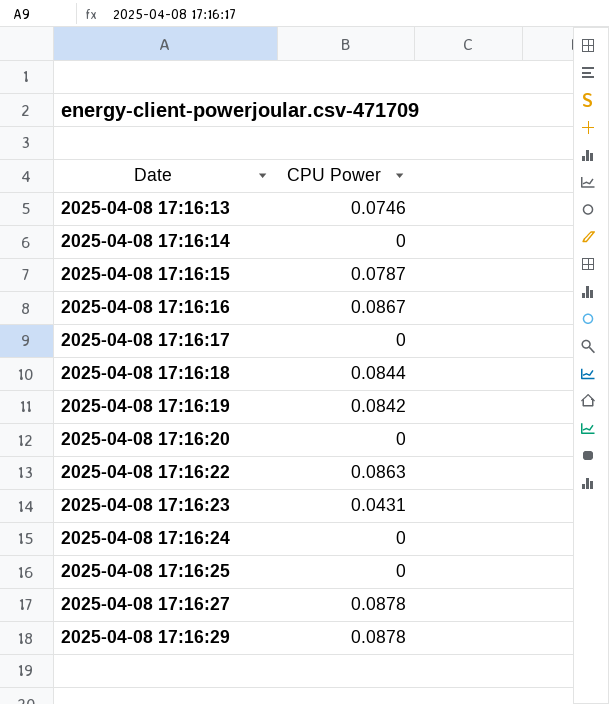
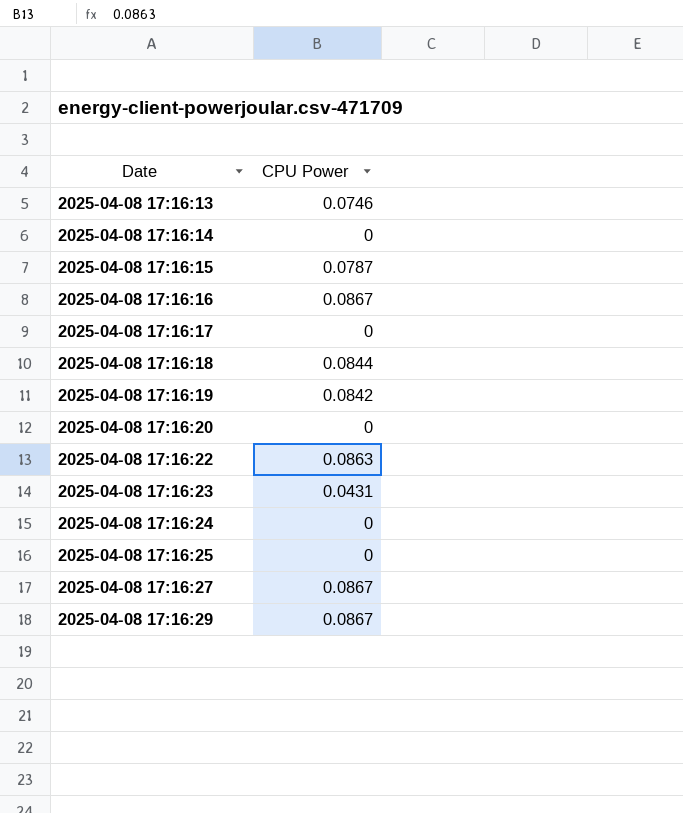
2025-04-08 17:16:27 | CPU Power: 0.0878 -> 0.0867
2025-04-08 17:16:29 | CPU Power: 0.0878 -> 0.0867

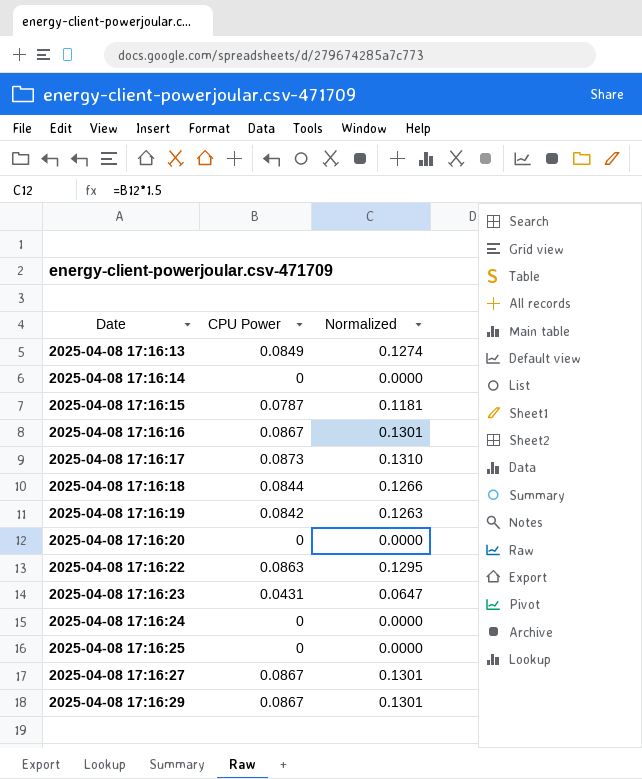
column Normalized | formula: none -> [CPU Power] * 1.5
2025-04-08 17:16:13 | CPU Power: 0.0746 -> 0.0849
2025-04-08 17:16:17 | CPU Power: 0 -> 0.0873

